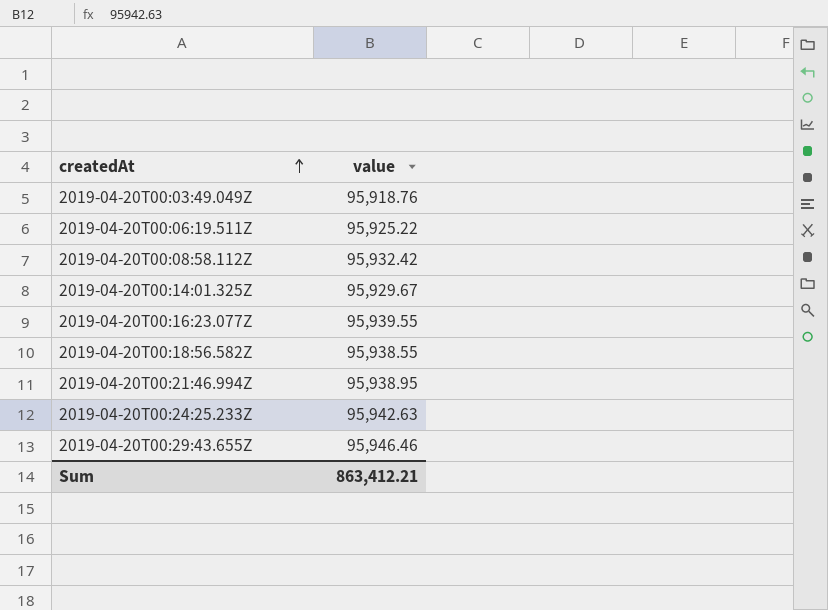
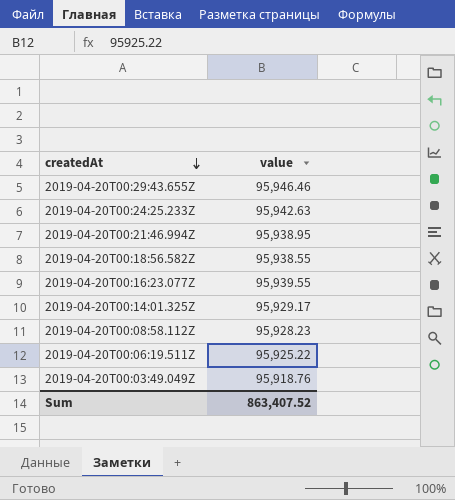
row order: createdAt ascending -> createdAt descending
2019-04-20T00:14:01.325Z | value: 95,929.67 -> 95,929.17
2019-04-20T00:08:58.112Z | value: 95,932.42 -> 95,928.23
Sum | value: 863,412.21 -> 863,407.52

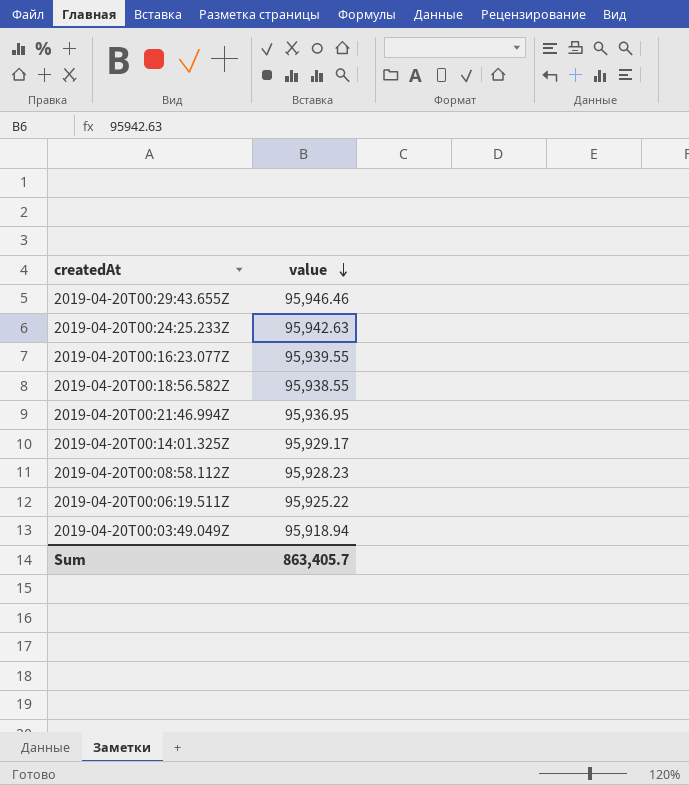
row order: createdAt descending -> value descending
2019-04-20T00:21:46.994Z | value: 95,938.95 -> 95,936.95
2019-04-20T00:03:49.049Z | value: 95,918.76 -> 95,918.94
Sum | value: 863,407.52 -> 863,405.7

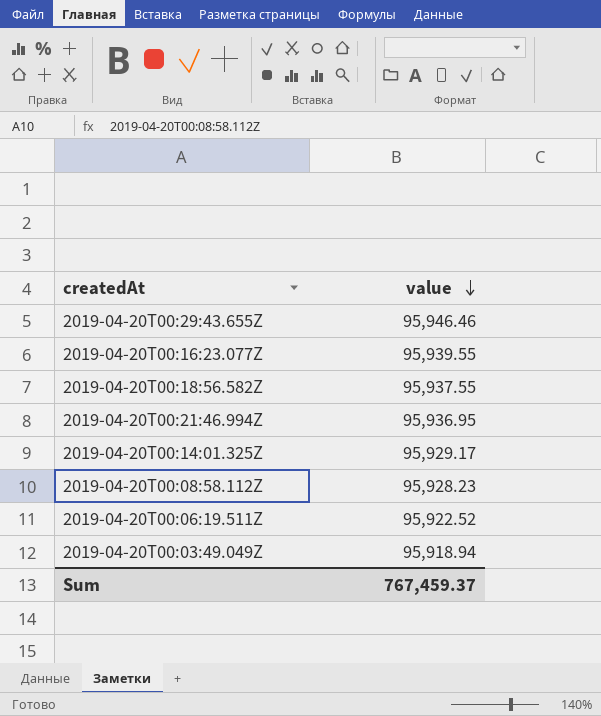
row 2019-04-20T00:24:25.233Z: 95,942.63 -> none
2019-04-20T00:18:56.582Z | value: 95,938.55 -> 95,937.55
2019-04-20T00:06:19.511Z | value: 95,925.22 -> 95,922.52
Sum | value: 863,405.7 -> 767,459.37

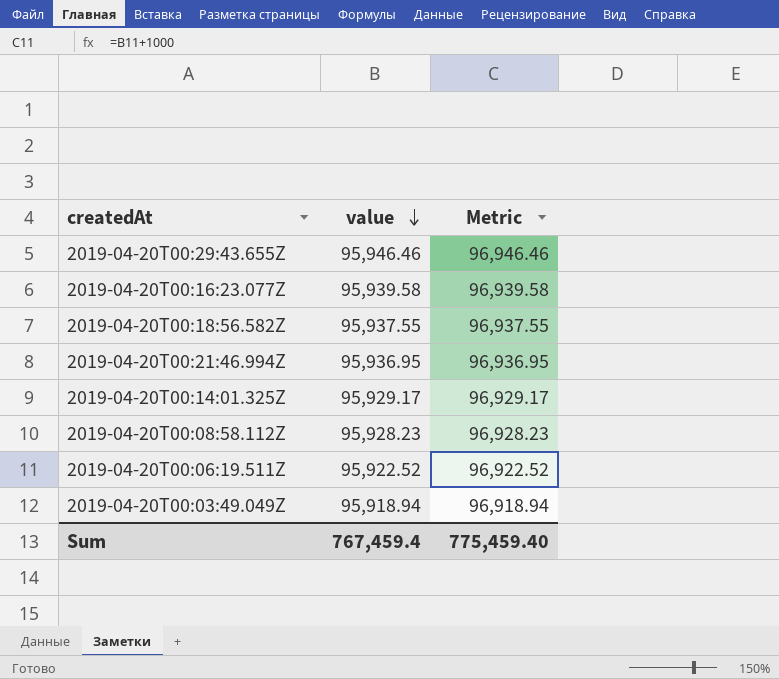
column Metric | formula: none -> [value] + 1000
2019-04-20T00:16:23.077Z | value: 95,939.55 -> 95,939.58
Sum | value: 767,459.37 -> 767,459.4

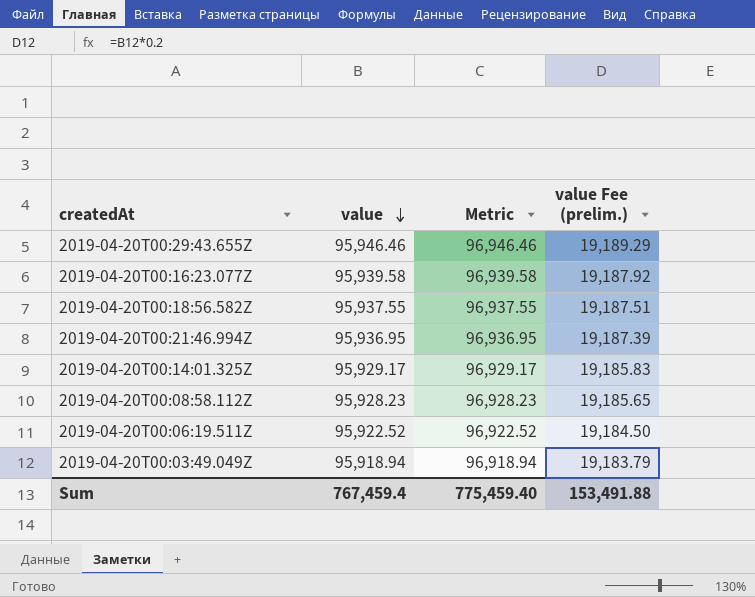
column value Fee (prelim.) | formula: none -> [value] * 0.2

